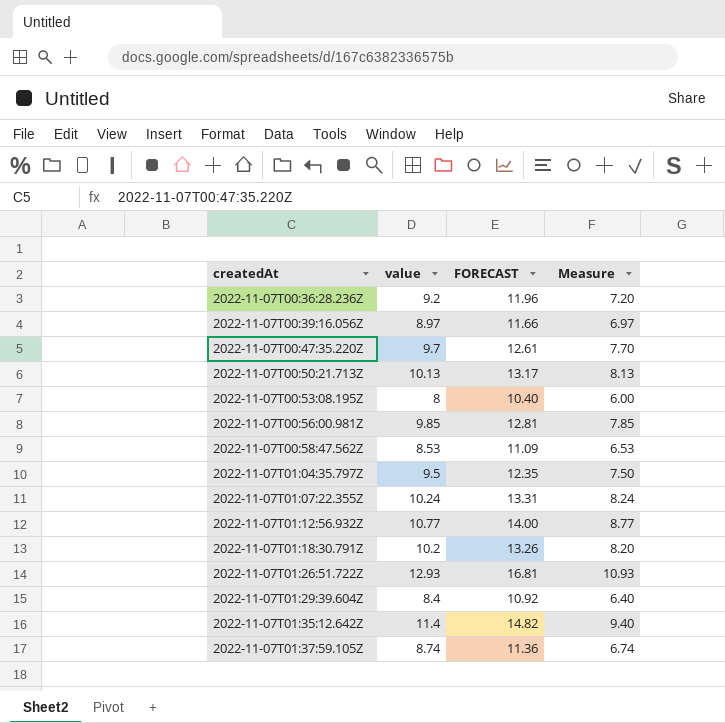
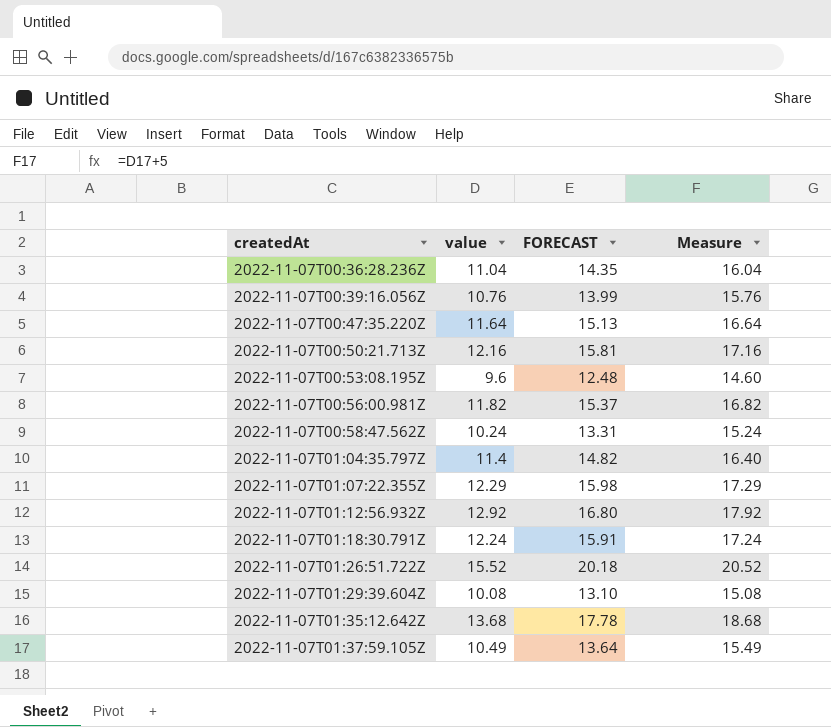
column Measure | formula: [value] - 2 -> [value] + 5
2022-11-07T00:36:28.236Z | value: 9.2 -> 11.04
2022-11-07T00:36:28.236Z | FORECAST: 11.96 -> 14.35
2022-11-07T00:39:16.056Z | value: 8.97 -> 10.76
2022-11-07T00:39:16.056Z | FORECAST: 11.66 -> 13.99
2022-11-07T00:47:35.220Z | value: 9.7 -> 11.64
2022-11-07T00:47:35.220Z | FORECAST: 12.61 -> 15.13
2022-11-07T00:50:21.713Z | value: 10.13 -> 12.16
2022-11-07T00:50:21.713Z | FORECAST: 13.17 -> 15.81
2022-11-07T00:53:08.195Z | value: 8 -> 9.6
2022-11-07T00:53:08.195Z | FORECAST: 10.40 -> 12.48
2022-11-07T00:56:00.981Z | value: 9.85 -> 11.82
2022-11-07T00:56:00.981Z | FORECAST: 12.81 -> 15.37
2022-11-07T00:58:47.562Z | value: 8.53 -> 10.24
2022-11-07T00:58:47.562Z | FORECAST: 11.09 -> 13.31
2022-11-07T01:04:35.797Z | value: 9.5 -> 11.4
2022-11-07T01:04:35.797Z | FORECAST: 12.35 -> 14.82
2022-11-07T01:07:22.355Z | value: 10.24 -> 12.29
2022-11-07T01:07:22.355Z | FORECAST: 13.31 -> 15.98
2022-11-07T01:12:56.932Z | value: 10.77 -> 12.92
2022-11-07T01:12:56.932Z | FORECAST: 14.00 -> 16.80
2022-11-07T01:18:30.791Z | value: 10.2 -> 12.24
2022-11-07T01:18:30.791Z | FORECAST: 13.26 -> 15.91
2022-11-07T01:26:51.722Z | value: 12.93 -> 15.52
2022-11-07T01:26:51.722Z | FORECAST: 16.81 -> 20.18
2022-11-07T01:29:39.604Z | value: 8.4 -> 10.08
2022-11-07T01:29:39.604Z | FORECAST: 10.92 -> 13.10
2022-11-07T01:35:12.642Z | value: 11.4 -> 13.68
2022-11-07T01:35:12.642Z | FORECAST: 14.82 -> 17.78
2022-11-07T01:37:59.105Z | value: 8.74 -> 10.49
2022-11-07T01:37:59.105Z | FORECAST: 11.36 -> 13.64

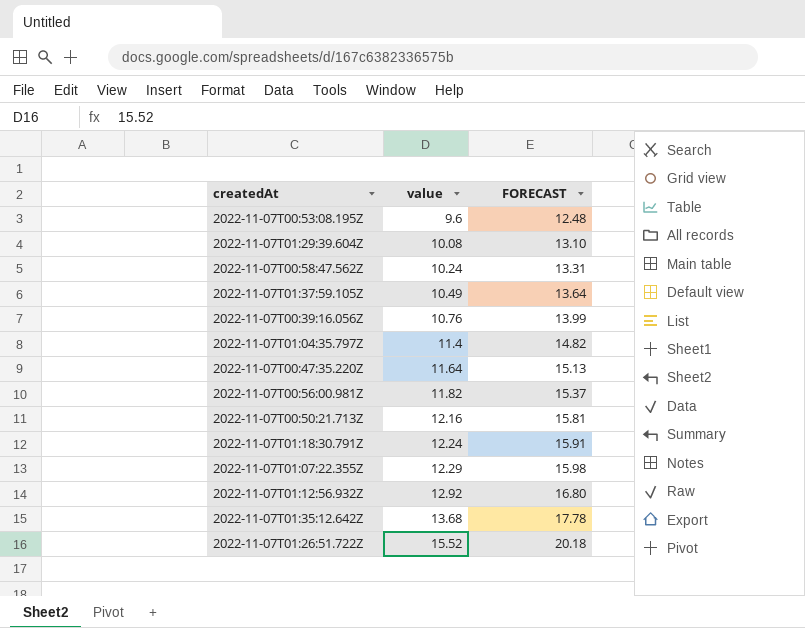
row order: createdAt ascending -> value ascending
column Measure | formula: [value] + 5 -> none
row 2022-11-07T00:36:28.236Z: 11.04 | 14.35 | 16.04 -> none

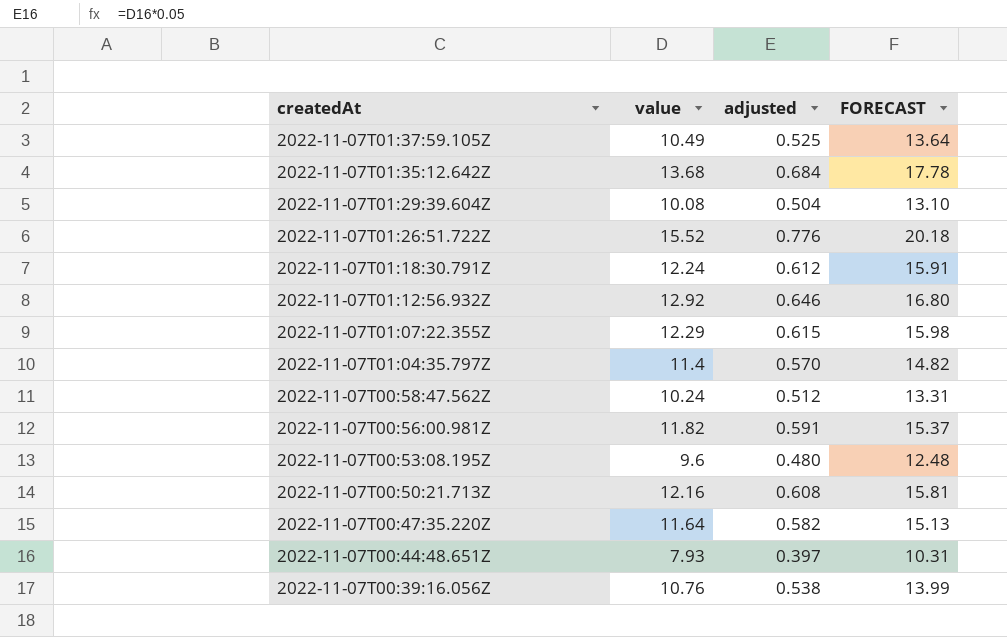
row order: value ascending -> createdAt descending
column adjusted | formula: none -> [value] * 0.05
row 2022-11-07T00:44:48.651Z: none -> 7.93 | 0.397 | 10.31

